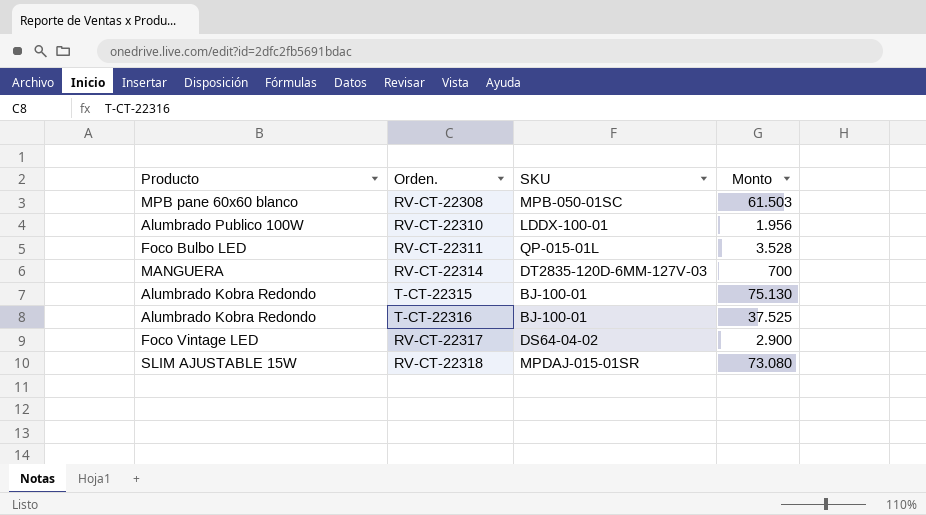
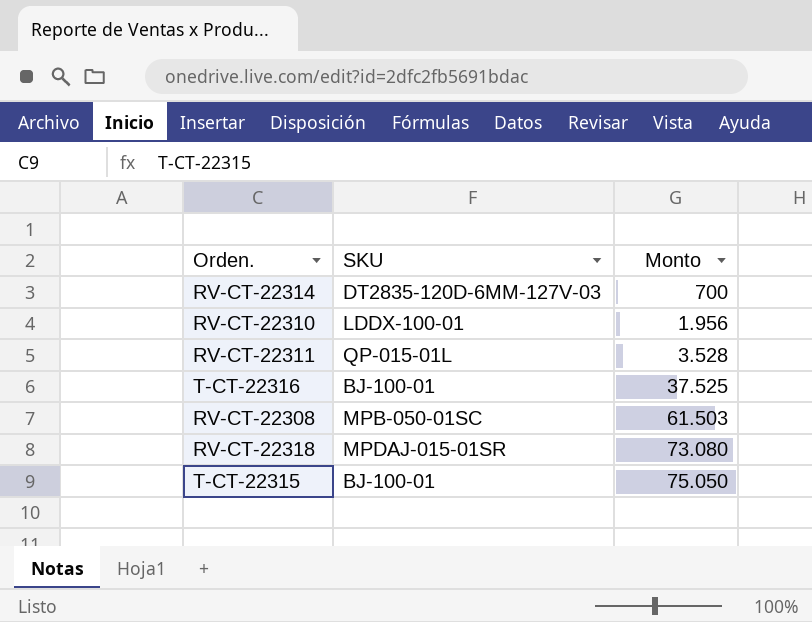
row order: none -> Monto ascending
column Producto | position: 1 -> none
row RV-CT-22317: Foco Vintage LED | DS64-04-02 | 2.900 -> none
T-CT-22315 | Monto: 75.130 -> 75.050

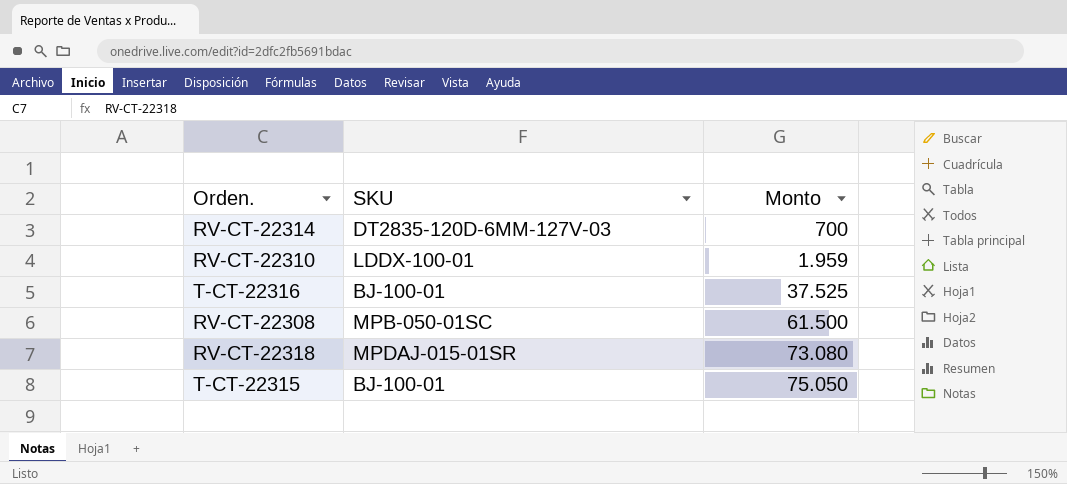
row RV-CT-22311: QP-015-01L | 3.528 -> none
RV-CT-22310 | Monto: 1.956 -> 1.959
RV-CT-22308 | Monto: 61.503 -> 61.500

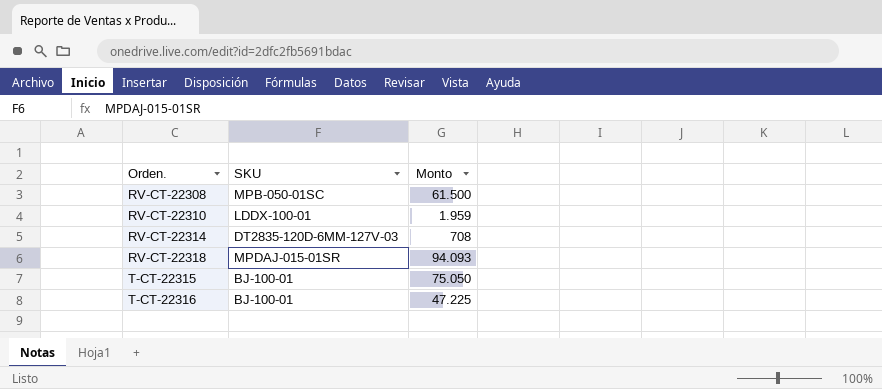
row order: Monto ascending -> Orden. ascending
RV-CT-22314 | Monto: 700 -> 708
RV-CT-22318 | Monto: 73.080 -> 94.093
T-CT-22316 | Monto: 37.525 -> 47.225

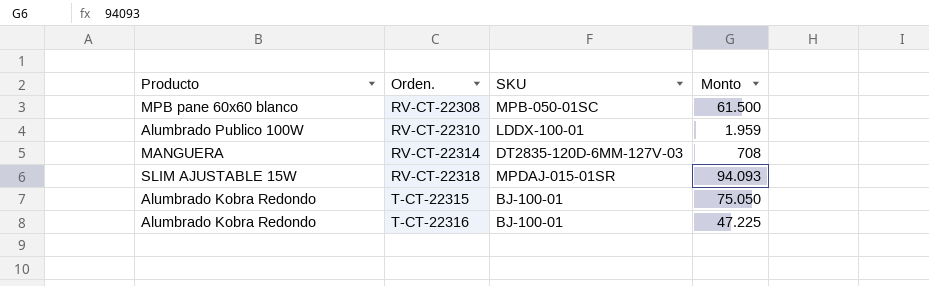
column Producto | position: none -> 1

